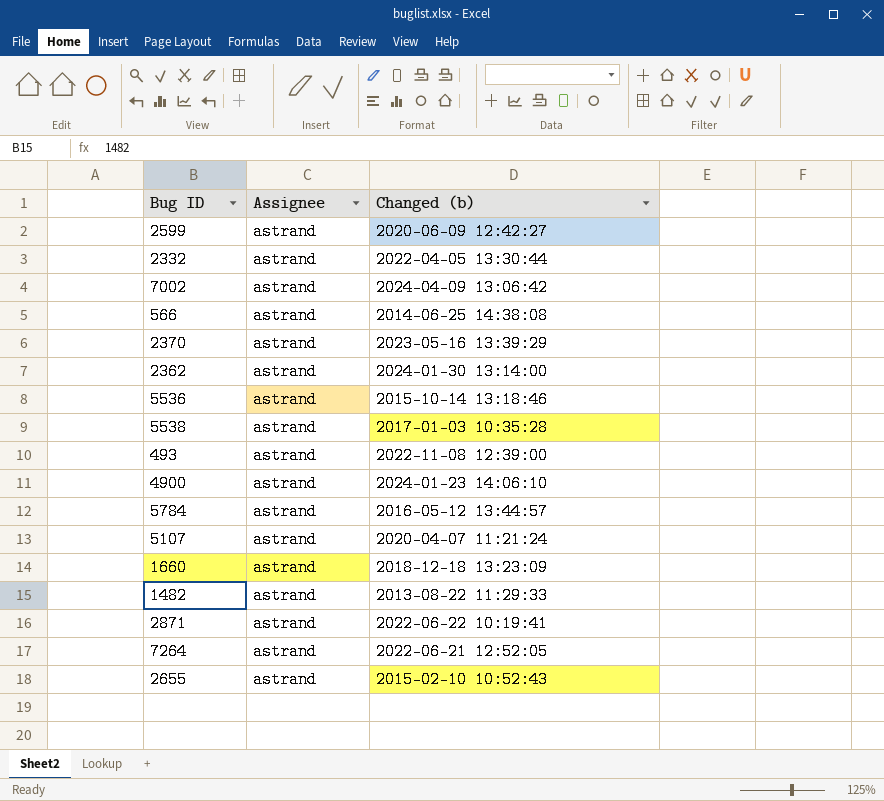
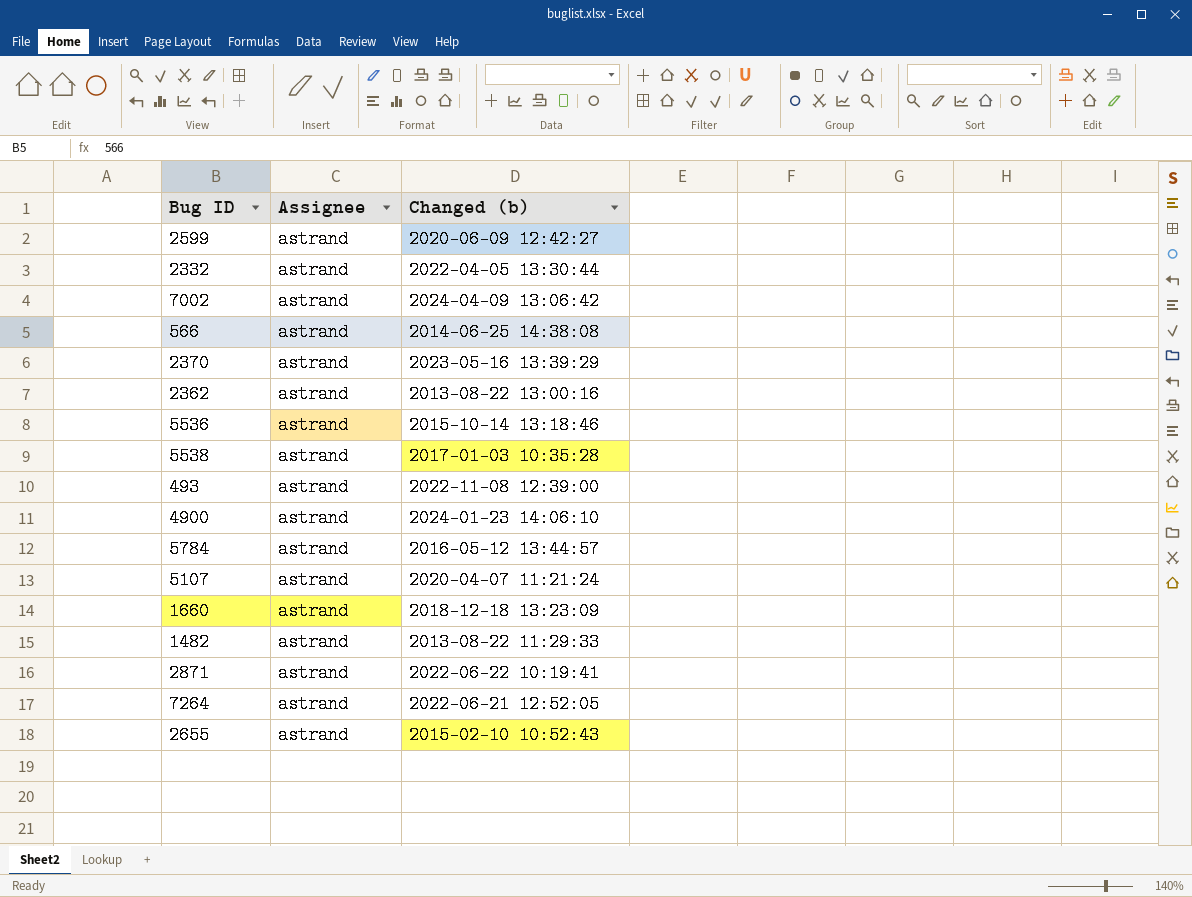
2362 | Changed (b): 2024-01-30 13:14:00 -> 2013-08-22 13:00:16

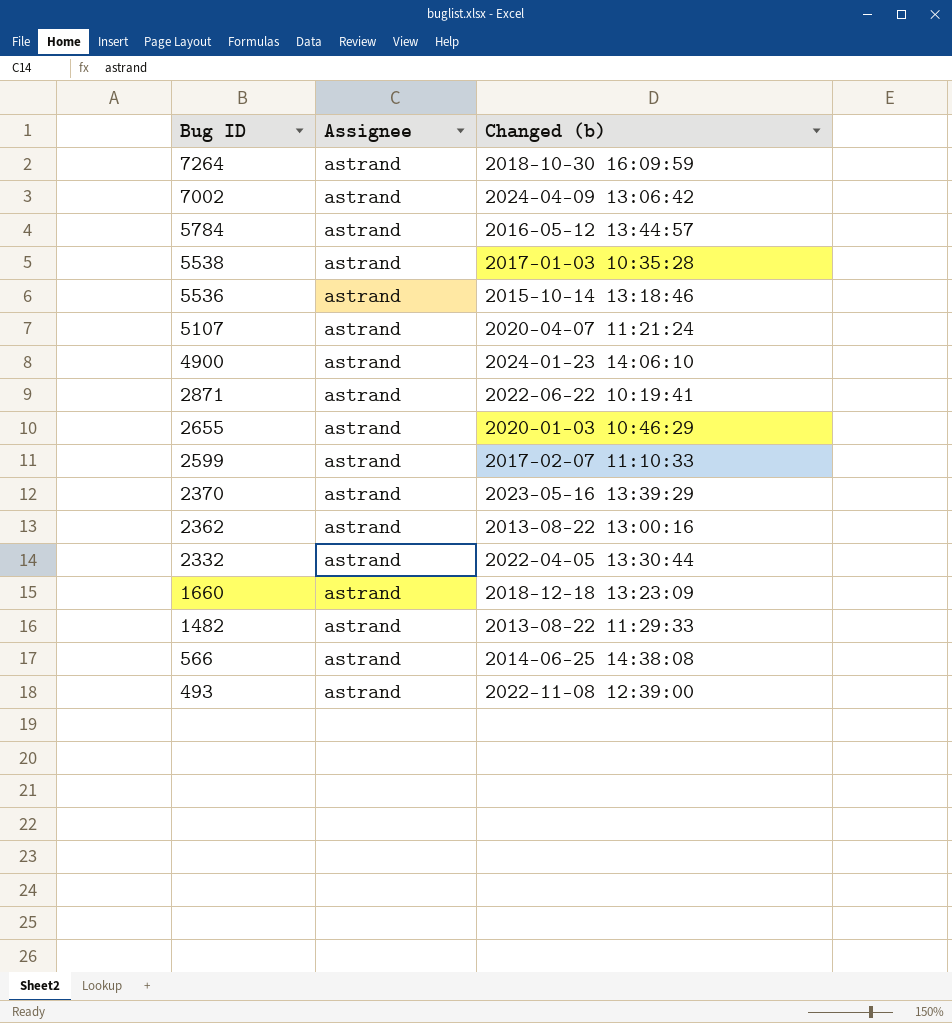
row order: none -> Bug ID descending
7264 | Changed (b): 2022-06-21 12:52:05 -> 2018-10-30 16:09:59
2655 | Changed (b): 2015-02-10 10:52:43 -> 2020-01-03 10:46:29
2599 | Changed (b): 2020-06-09 12:42:27 -> 2017-02-07 11:10:33

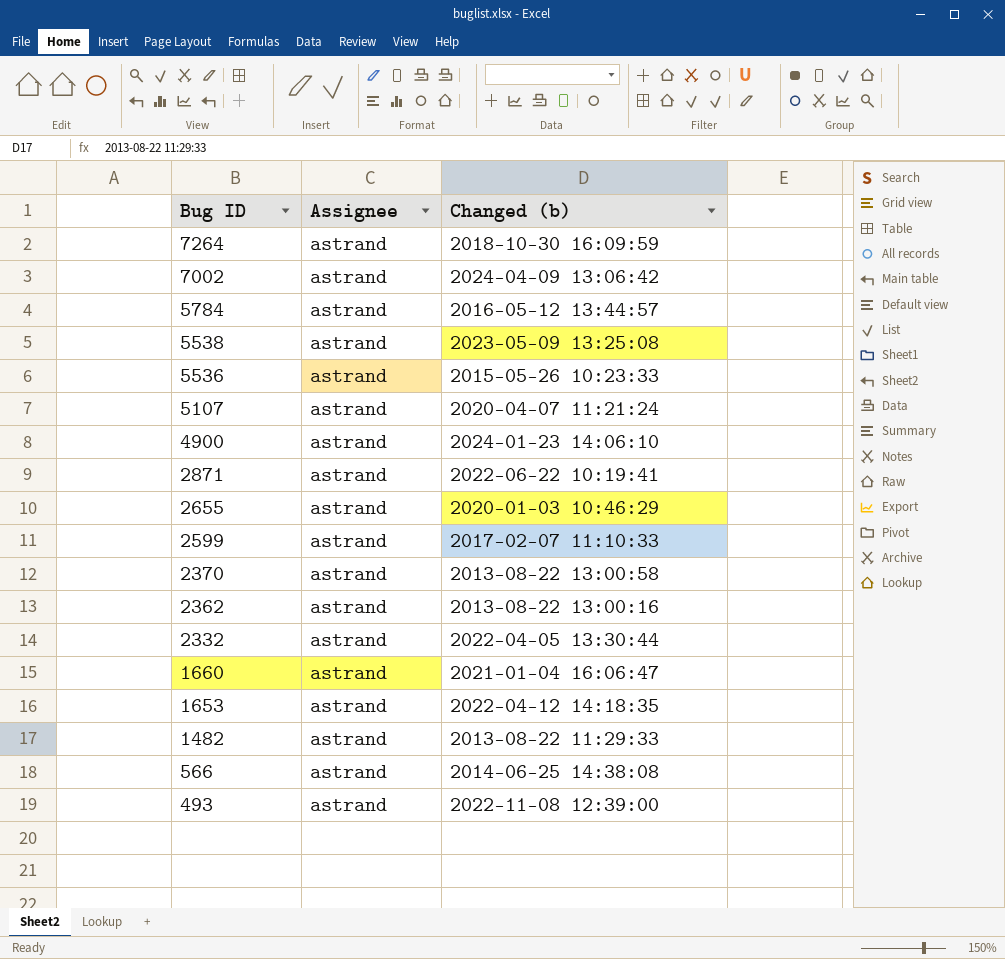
5538 | Changed (b): 2017-01-03 10:35:28 -> 2023-05-09 13:25:08
5536 | Changed (b): 2015-10-14 13:18:46 -> 2015-05-26 10:23:33
2370 | Changed (b): 2023-05-16 13:39:29 -> 2013-08-22 13:00:58
1660 | Changed (b): 2018-12-18 13:23:09 -> 2021-01-04 16:06:47
row 1653: none -> astrand | 2022-04-12 14:18:35

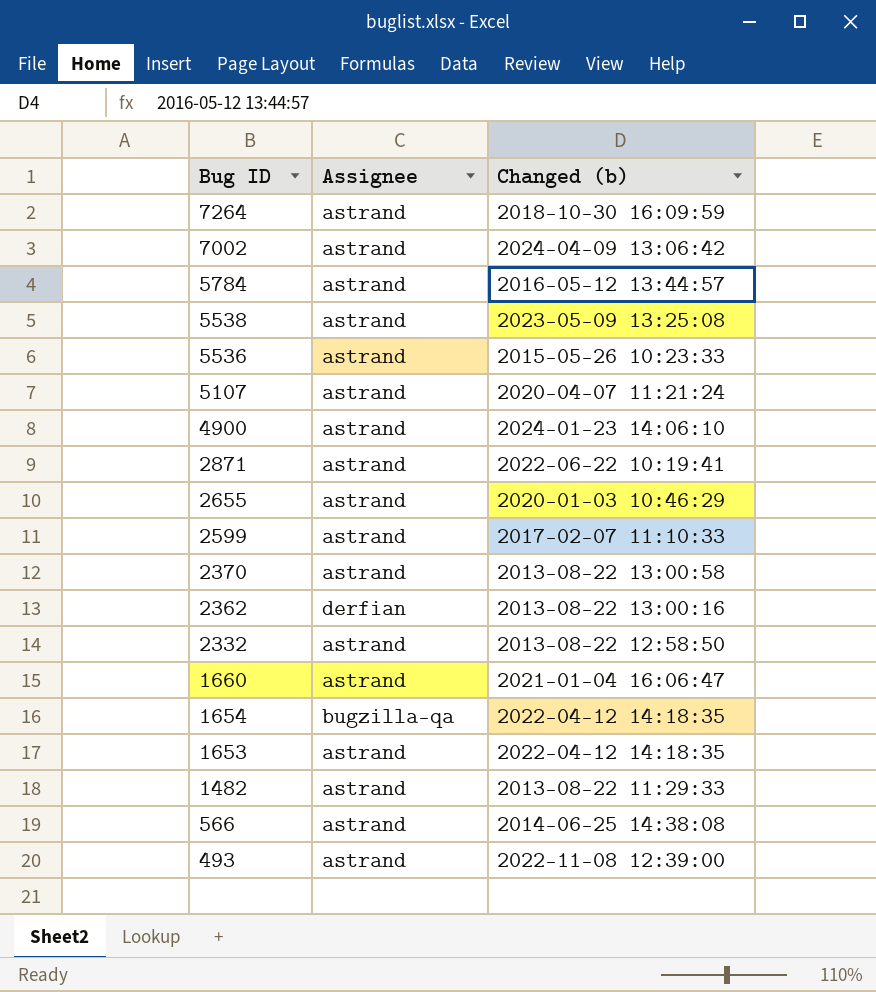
2362 | Assignee: astrand -> derfian
2332 | Changed (b): 2022-04-05 13:30:44 -> 2013-08-22 12:58:50
row 1654: none -> bugzilla-qa | 2022-04-12 14:18:35

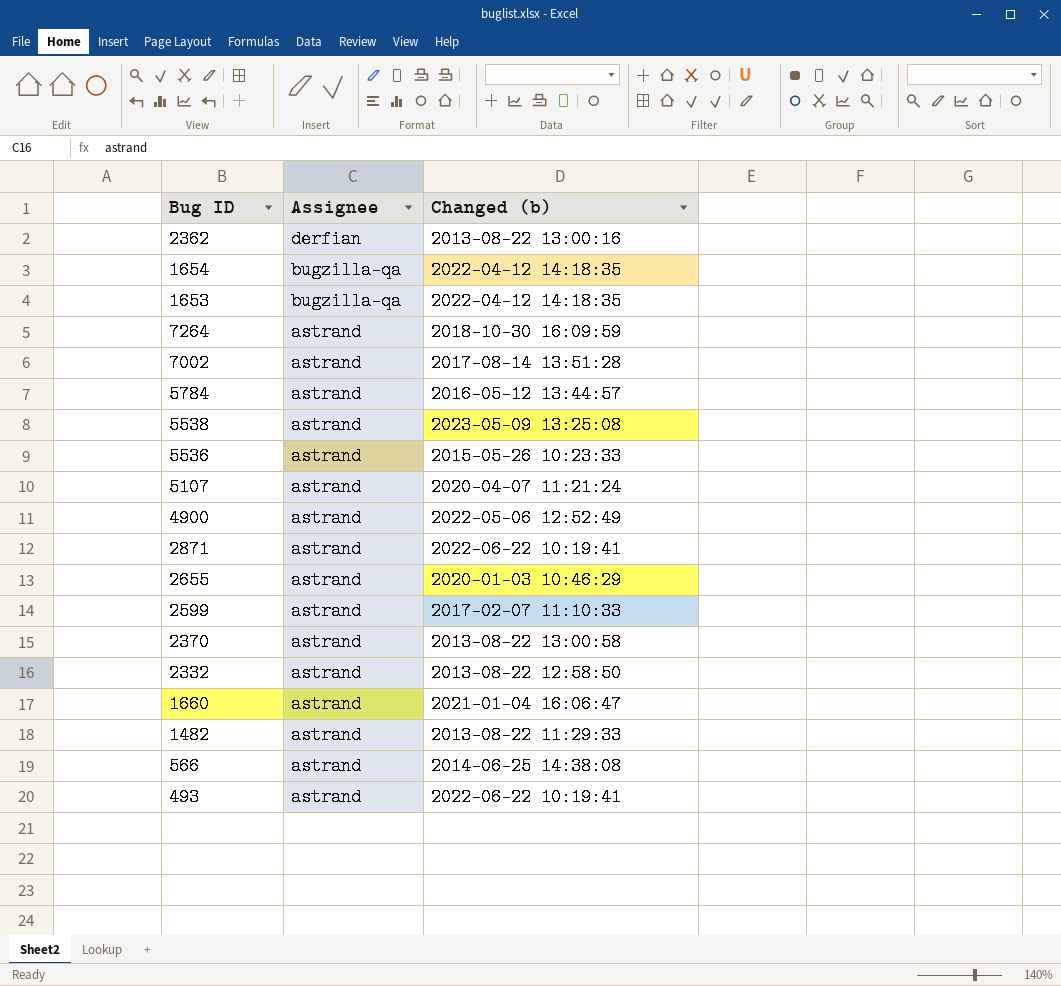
row order: Bug ID descending -> Assignee descending
1653 | Assignee: astrand -> bugzilla-qa
7002 | Changed (b): 2024-04-09 13:06:42 -> 2017-08-14 13:51:28
4900 | Changed (b): 2024-01-23 14:06:10 -> 2022-05-06 12:52:49
493 | Changed (b): 2022-11-08 12:39:00 -> 2022-06-22 10:19:41

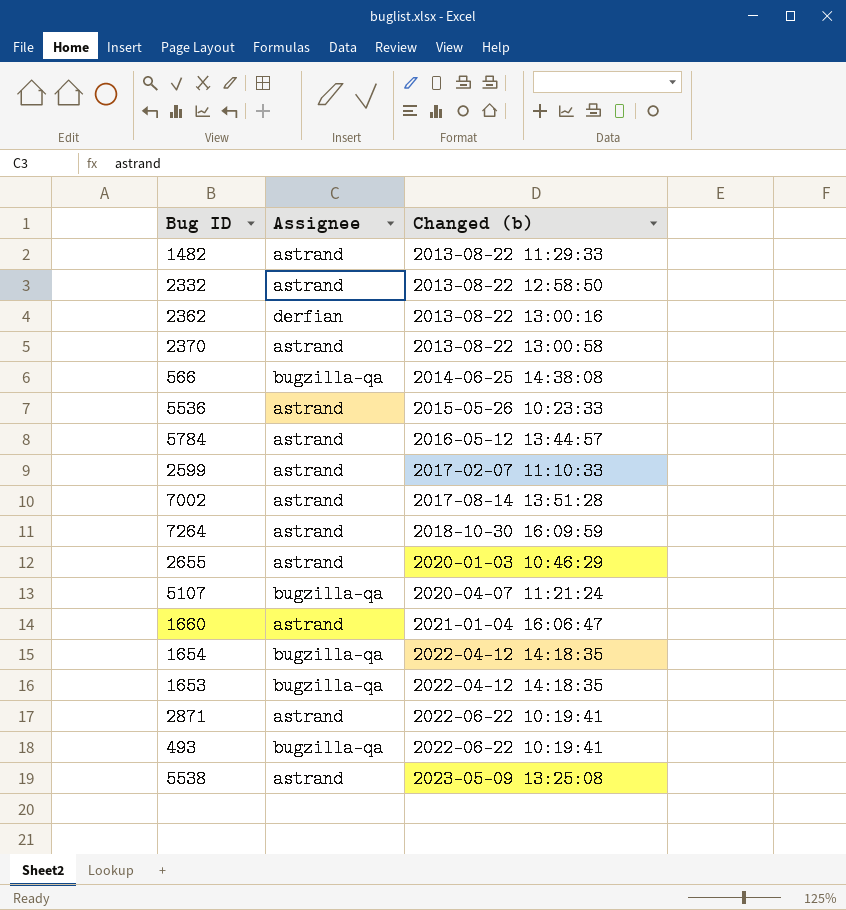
row order: Assignee descending -> Changed (b) ascending
row 4900: astrand | 2022-05-06 12:52:49 -> none
566 | Assignee: astrand -> bugzilla-qa
5107 | Assignee: astrand -> bugzilla-qa
493 | Assignee: astrand -> bugzilla-qa

